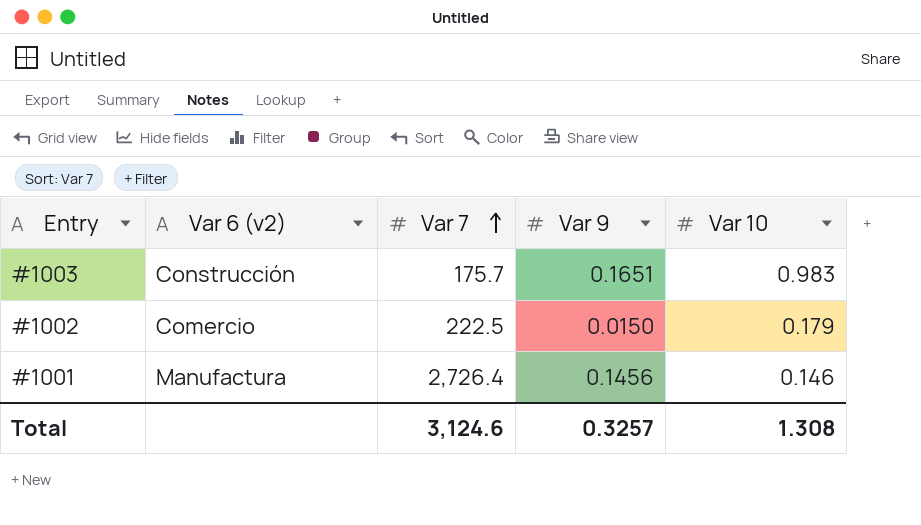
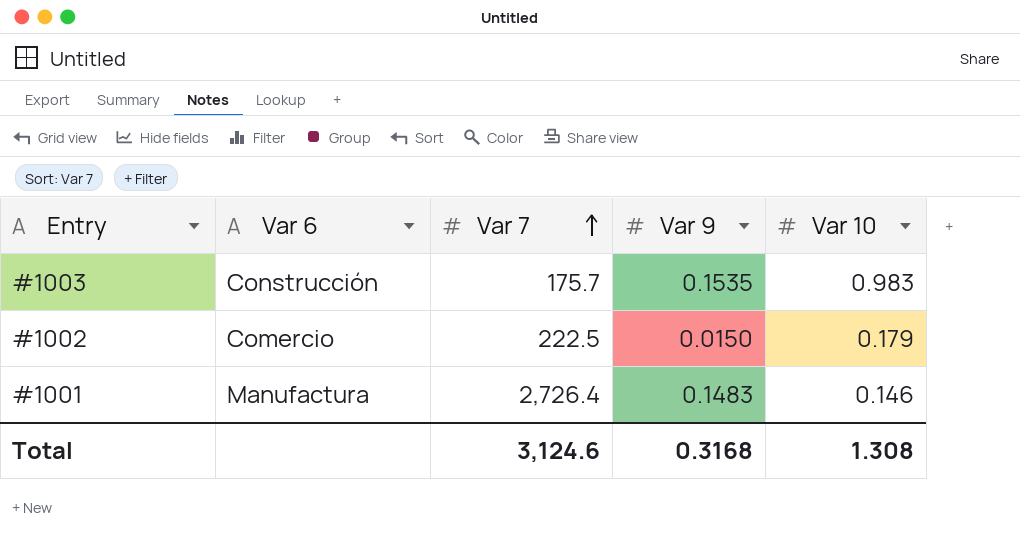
column name: Var 6 (v2) -> Var 6
#1003 | Var 9: 0.1651 -> 0.1535
#1001 | Var 9: 0.1456 -> 0.1483
Total | Var 9: 0.3257 -> 0.3168

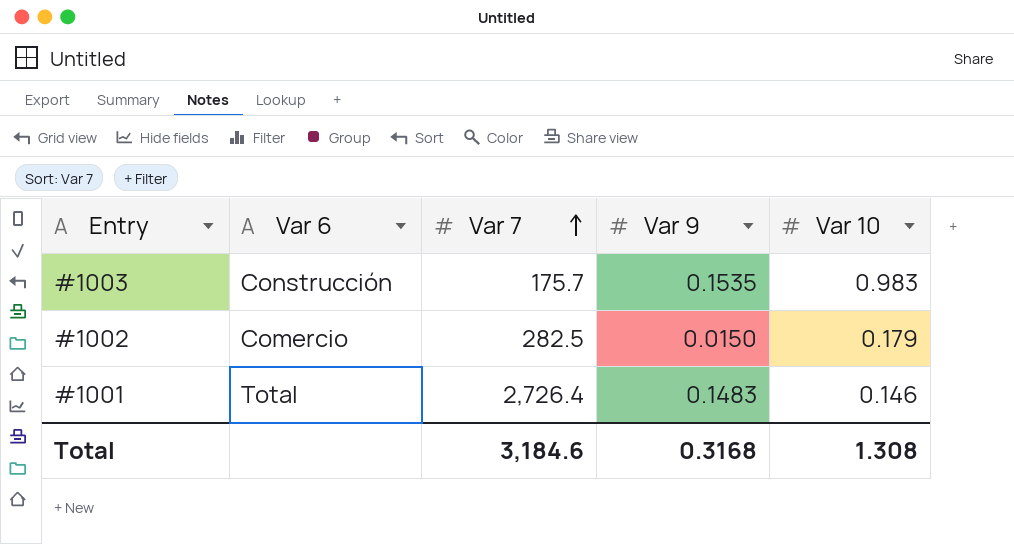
#1002 | Var 7: 222.5 -> 282.5
#1001 | Var 6: Manufactura -> Total
Total | Var 7: 3,124.6 -> 3,184.6

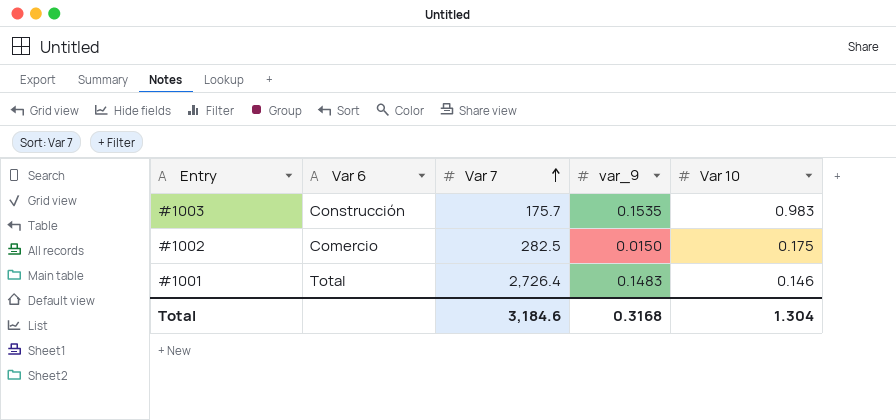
column name: Var 9 -> var_9
#1002 | Var 10: 0.179 -> 0.175
Total | Var 10: 1.308 -> 1.304

